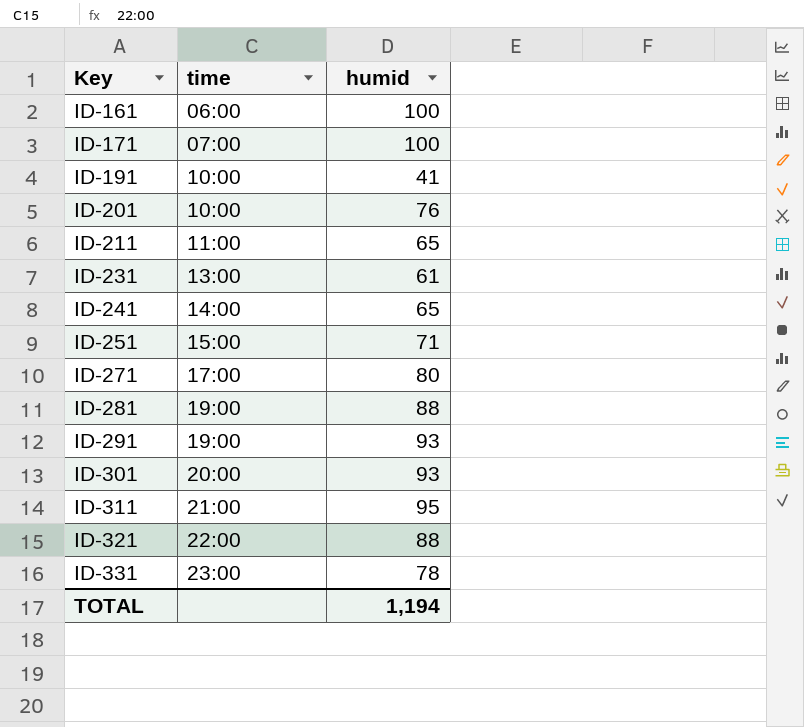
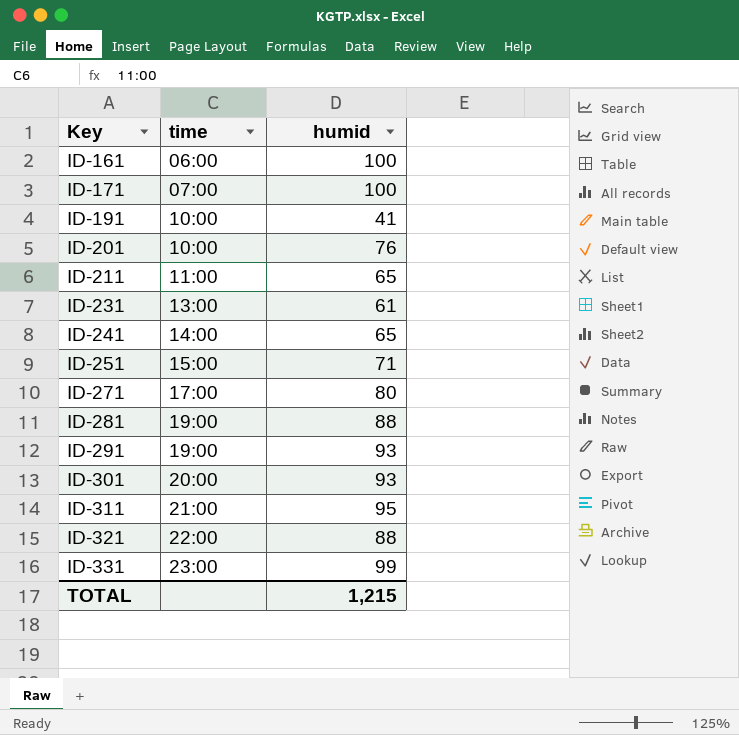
ID-331 | humid: 78 -> 99
TOTAL | humid: 1,194 -> 1,215

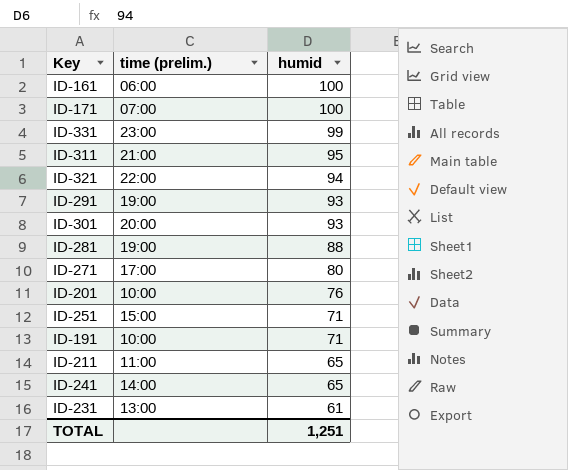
row order: Key ascending -> humid descending
column name: time -> time (prelim.)
ID-321 | humid: 88 -> 94
ID-191 | humid: 41 -> 71
TOTAL | humid: 1,215 -> 1,251

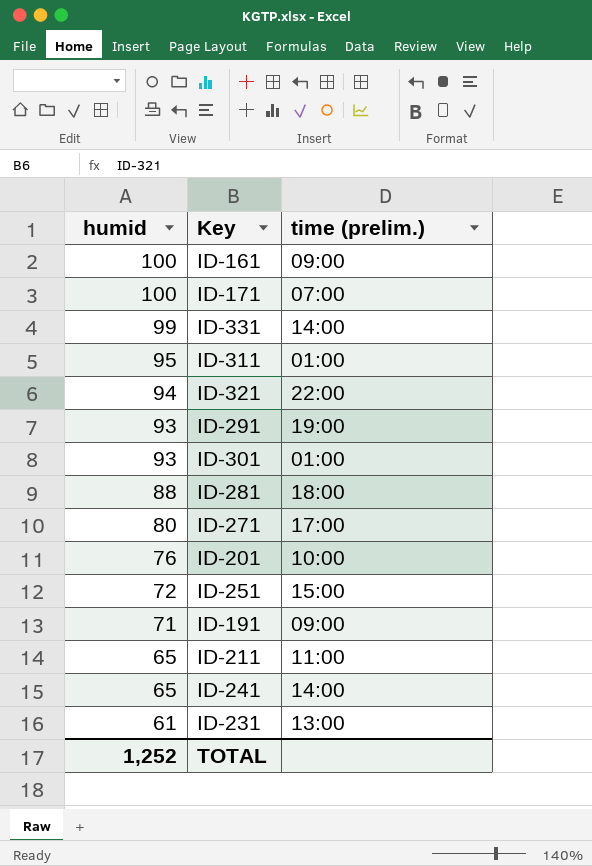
column humid | position: 3 -> 1
ID-161 | time (prelim.): 06:00 -> 09:00
ID-331 | time (prelim.): 23:00 -> 14:00
ID-311 | time (prelim.): 21:00 -> 01:00
ID-301 | time (prelim.): 20:00 -> 01:00
ID-281 | time (prelim.): 19:00 -> 18:00
ID-251 | humid: 71 -> 72
ID-191 | time (prelim.): 10:00 -> 09:00
TOTAL | humid: 1,251 -> 1,252

